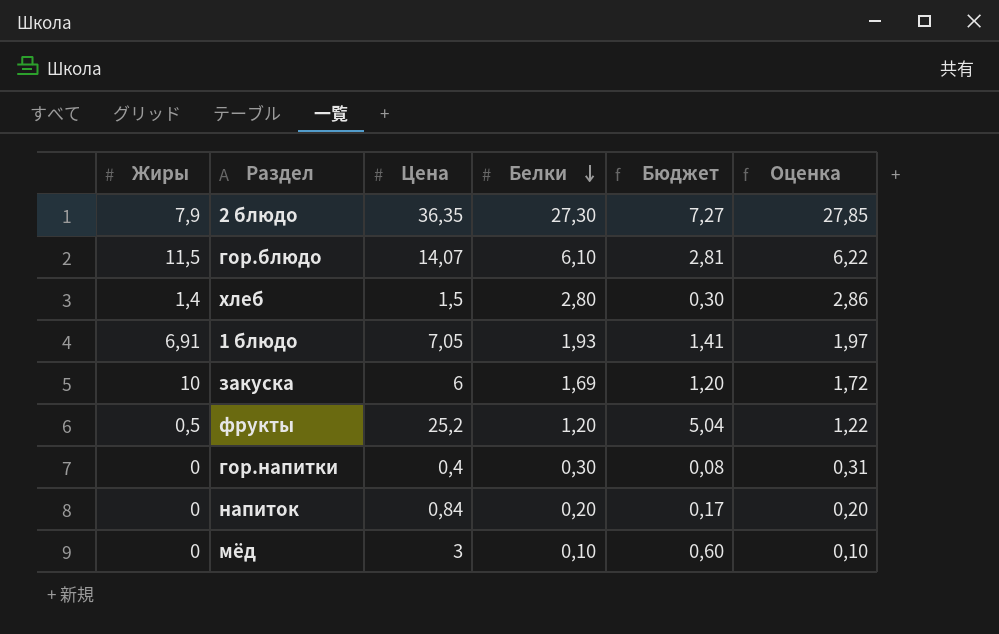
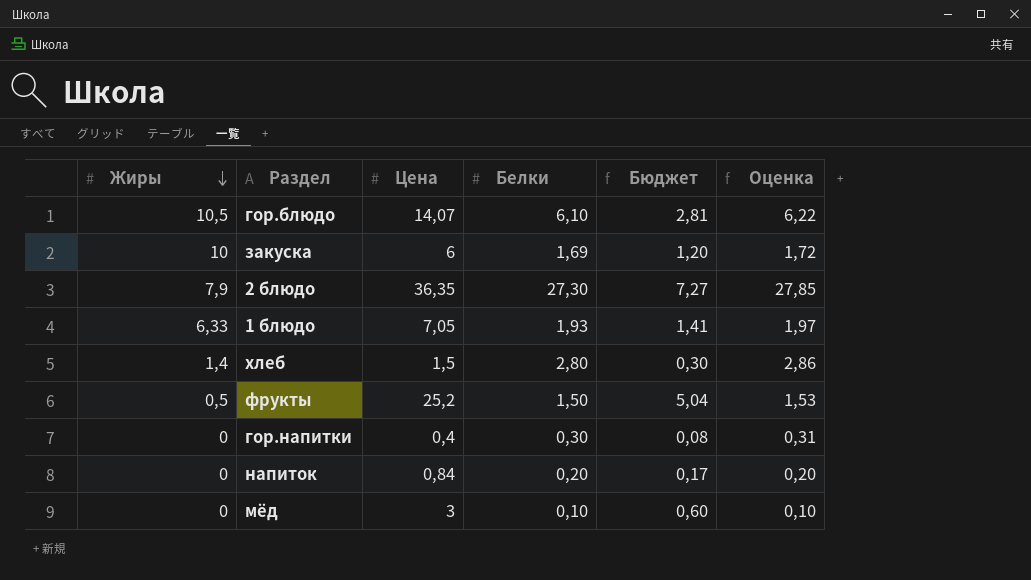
row order: Белки descending -> Жиры descending
гор.блюдо | Жиры: 11,5 -> 10,5
1 блюдо | Жиры: 6,91 -> 6,33
фрукты | Белки: 1,20 -> 1,50
фрукты | Оценка: 1,22 -> 1,53

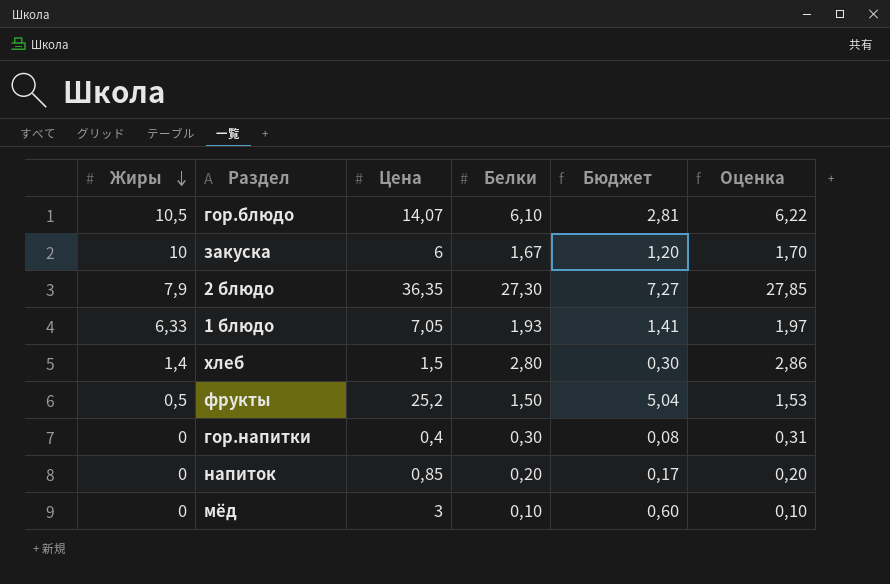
закуска | Белки: 1,69 -> 1,67
закуска | Оценка: 1,72 -> 1,70
напиток | Цена: 0,84 -> 0,85

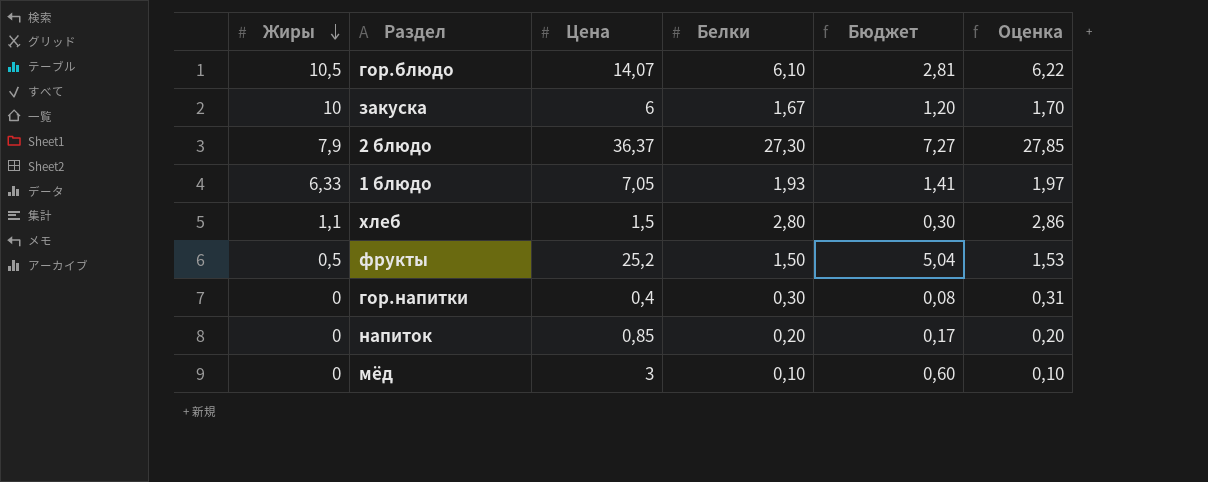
2 блюдо | Цена: 36,35 -> 36,37
хлеб | Жиры: 1,4 -> 1,1

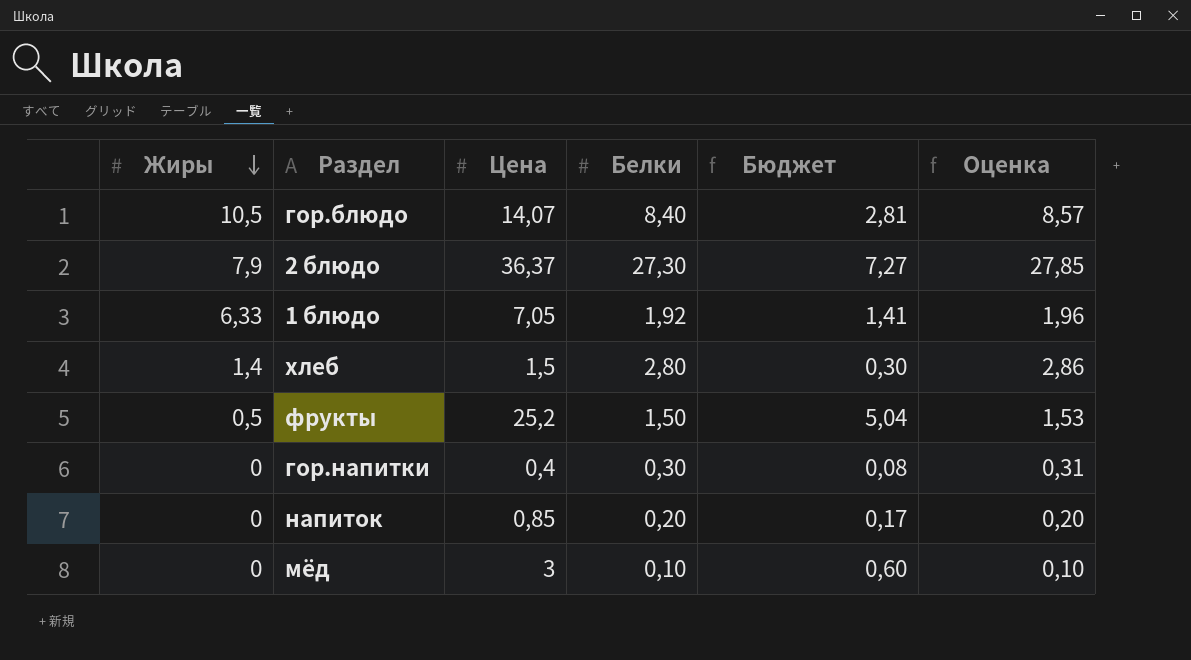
row закуска: 10 | 6 | 1,67 | 1,20 | 1,70 -> none
гор.блюдо | Белки: 6,10 -> 8,40
гор.блюдо | Оценка: 6,22 -> 8,57
1 блюдо | Белки: 1,93 -> 1,92
1 блюдо | Оценка: 1,97 -> 1,96
хлеб | Жиры: 1,1 -> 1,4

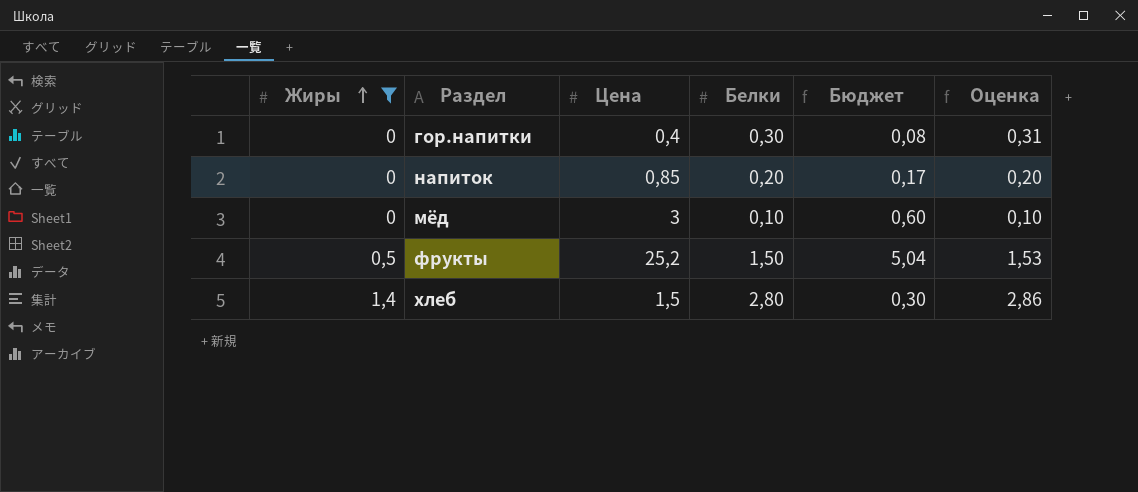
filter: none -> Жиры <= 1,4
row order: Жиры descending -> Жиры ascending

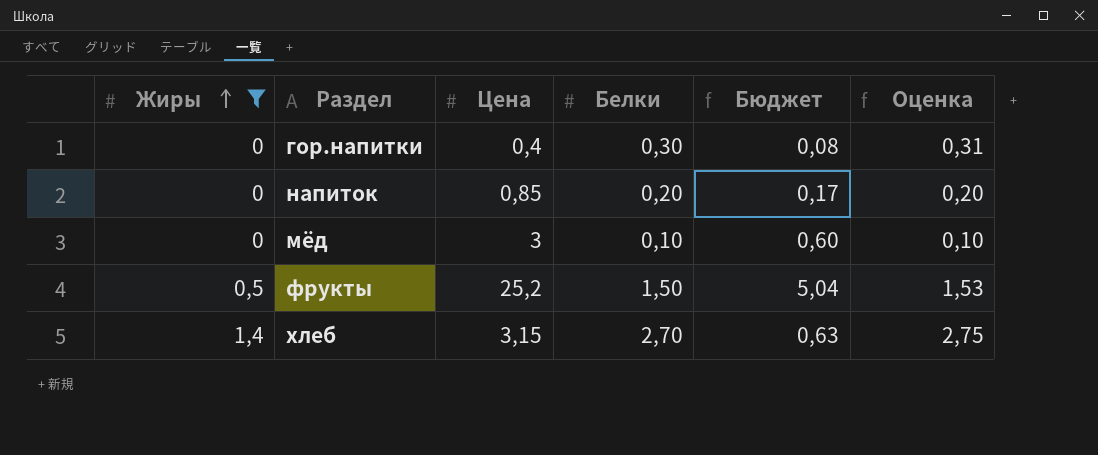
хлеб | Цена: 1,5 -> 3,15
хлеб | Белки: 2,80 -> 2,70
хлеб | Бюджет: 0,30 -> 0,63
хлеб | Оценка: 2,86 -> 2,75

